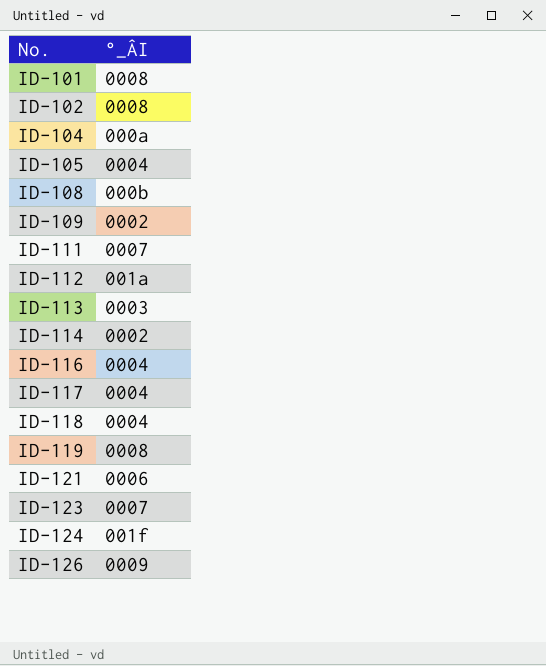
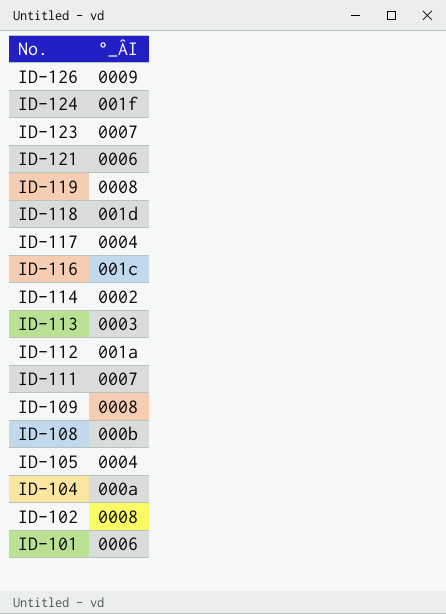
row order: No. ascending -> No. descending
ID-118 | °_ÂI: 0004 -> 001d
ID-116 | °_ÂI: 0004 -> 001c
ID-109 | °_ÂI: 0002 -> 0008
ID-101 | °_ÂI: 0008 -> 0006

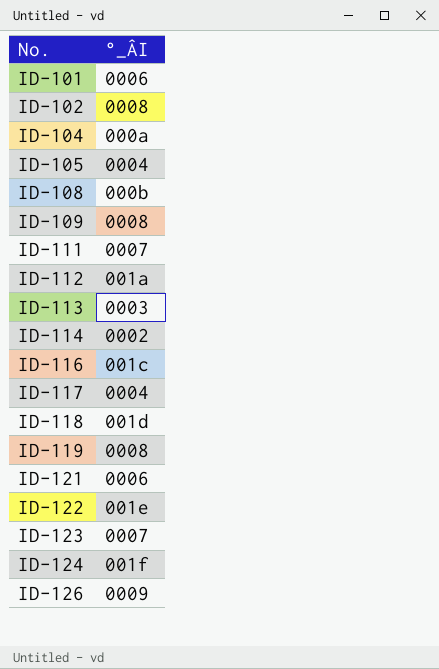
row order: No. descending -> No. ascending
row ID-122: none -> 001e

